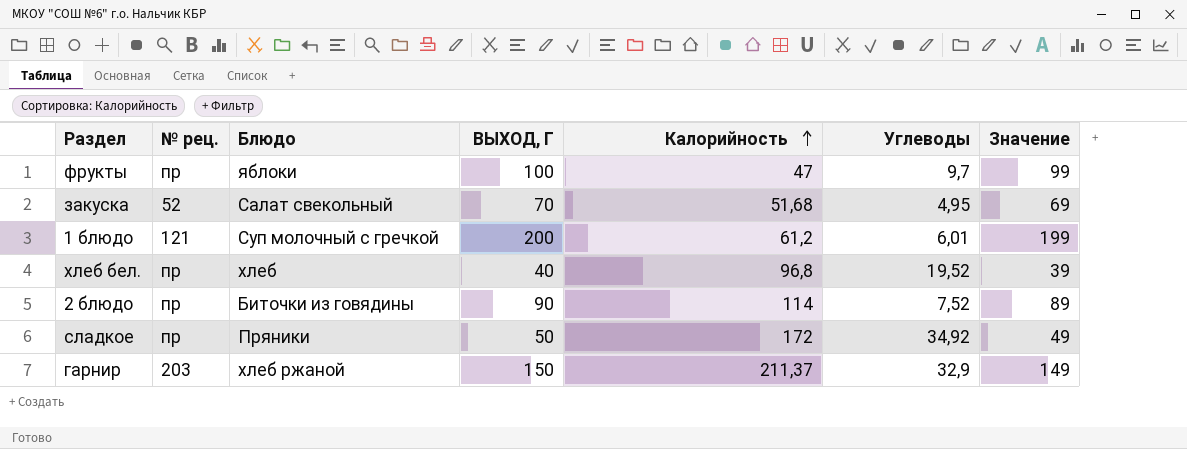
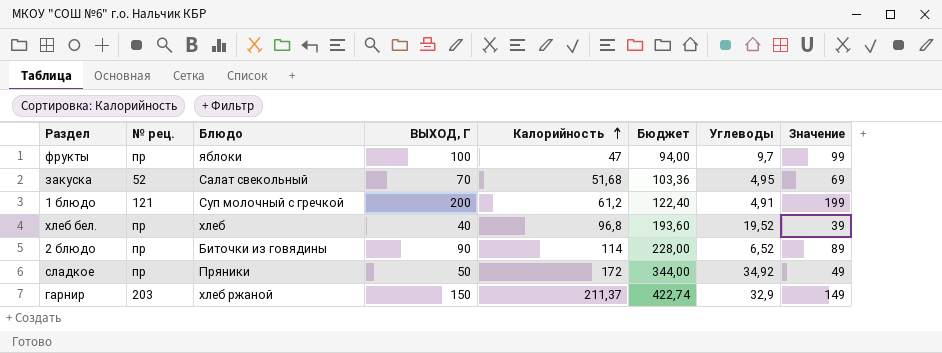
column Бюджет | formula: none -> [Калорийность] * 2
1 блюдо | Углеводы: 6,01 -> 4,91
2 блюдо | Углеводы: 7,52 -> 6,52

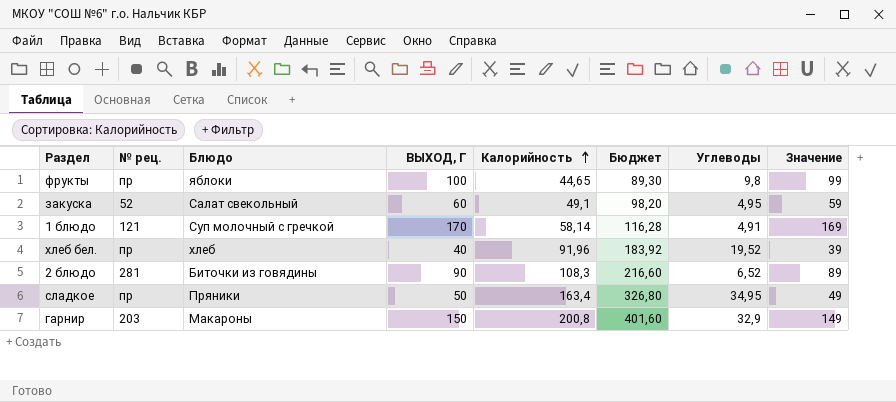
фрукты | Калорийность: 47 -> 44,65
фрукты | Бюджет: 94,00 -> 89,30
фрукты | Углеводы: 9,7 -> 9,8
закуска | ВЫХОД, Г: 70 -> 60
закуска | Калорийность: 51,68 -> 49,1
закуска | Бюджет: 103,36 -> 98,20
закуска | Значение: 69 -> 59
1 блюдо | ВЫХОД, Г: 200 -> 170
1 блюдо | Калорийность: 61,2 -> 58,14
1 блюдо | Бюджет: 122,40 -> 116,28
1 блюдо | Значение: 199 -> 169
хлеб бел. | Калорийность: 96,8 -> 91,96
хлеб бел. | Бюджет: 193,60 -> 183,92
2 блюдо | № рец.: пр -> 281
2 блюдо | Калорийность: 114 -> 108,3
2 блюдо | Бюджет: 228,00 -> 216,60
сладкое | Калорийность: 172 -> 163,4
сладкое | Бюджет: 344,00 -> 326,80
сладкое | Углеводы: 34,92 -> 34,95
гарнир | Блюдо: хлеб ржаной -> Макароны
гарнир | Калорийность: 211,37 -> 200,8
гарнир | Бюджет: 422,74 -> 401,60

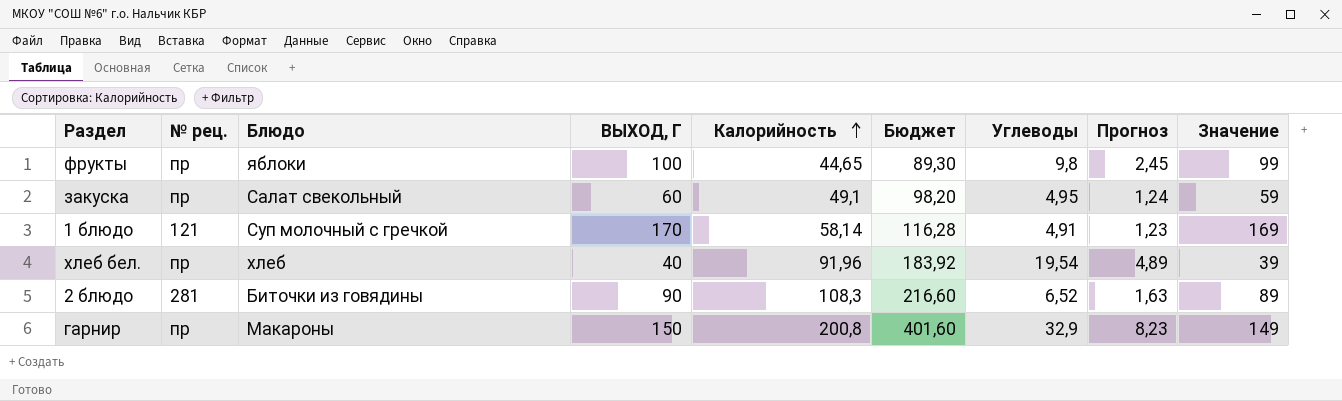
column Прогноз | formula: none -> [Углеводы] * 0,25
row сладкое: пр | Пряники | 50 | 163,4 | 326,80 | 34,95 | 49 -> none
закуска | № рец.: 52 -> пр
хлеб бел. | Углеводы: 19,52 -> 19,54
гарнир | № рец.: 203 -> пр

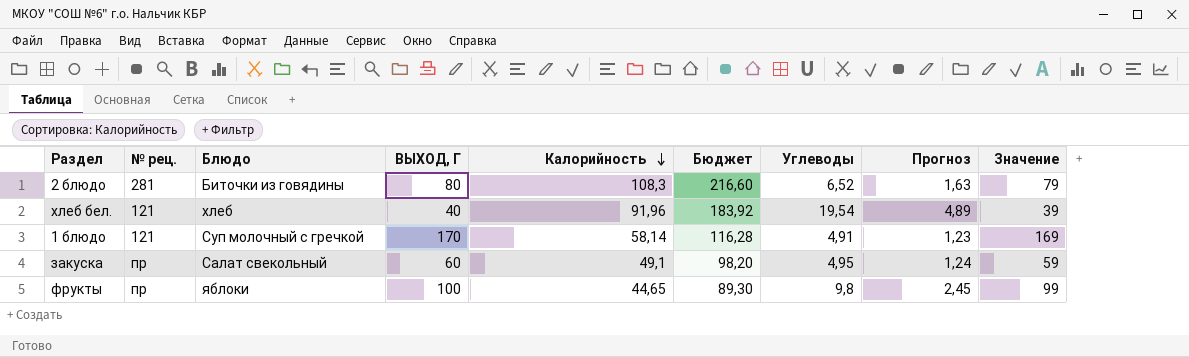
row order: Калорийность ascending -> Калорийность descending
row гарнир: пр | Макароны | 150 | 200,8 | 401,60 | 32,9 | 8,23 | 149 -> none
2 блюдо | ВЫХОД, Г: 90 -> 80
2 блюдо | Значение: 89 -> 79
хлеб бел. | № рец.: пр -> 121

